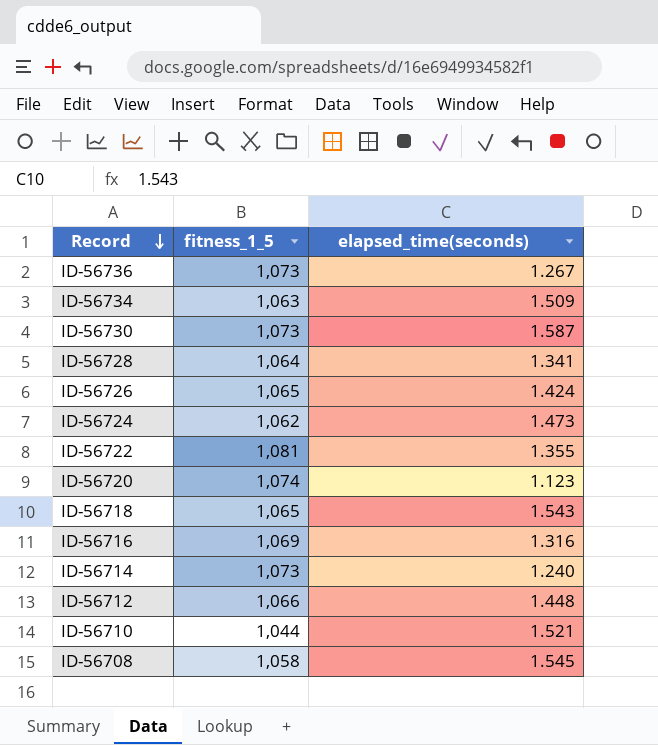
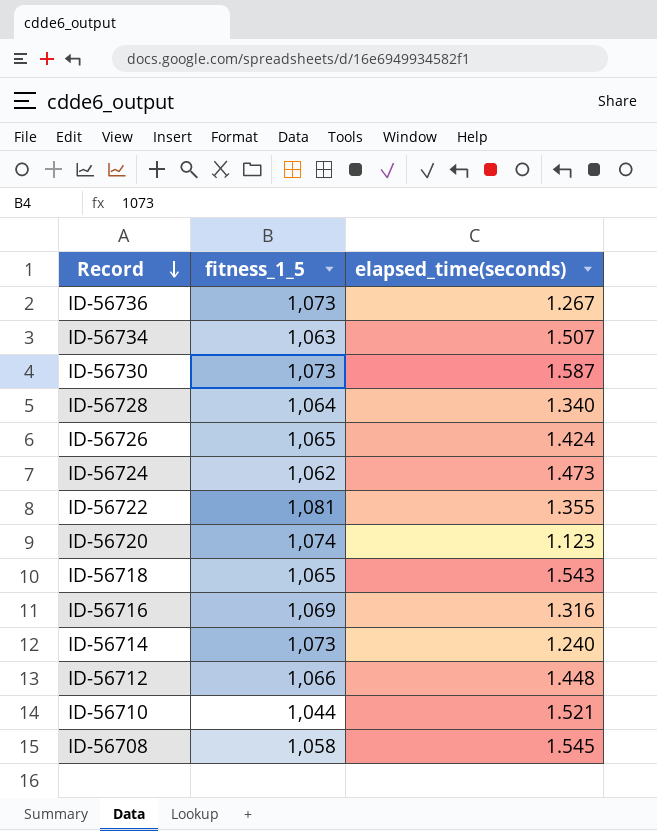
ID-56734 | elapsed_time(seconds): 1.509 -> 1.507
ID-56728 | elapsed_time(seconds): 1.341 -> 1.340

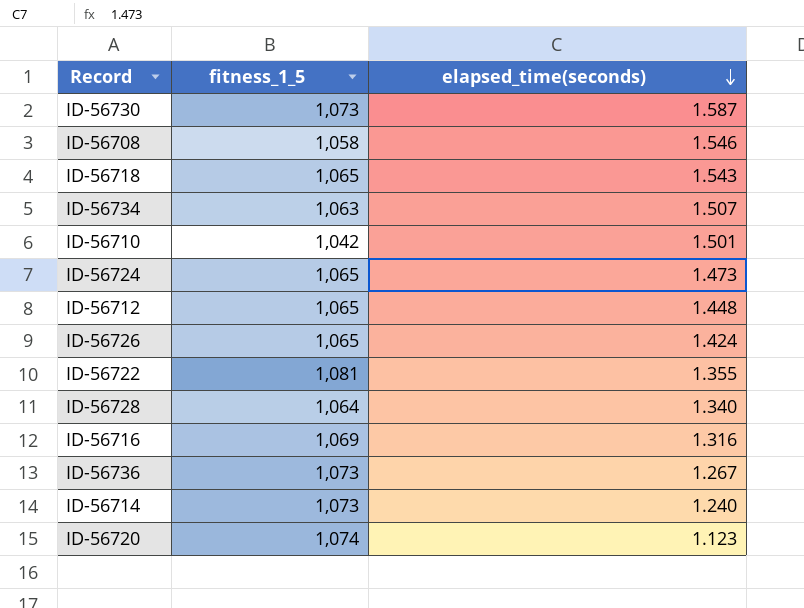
row order: Record descending -> elapsed_time(seconds) descending
ID-56708 | elapsed_time(seconds): 1.545 -> 1.546
ID-56710 | fitness_1_5: 1,044 -> 1,042
ID-56710 | elapsed_time(seconds): 1.521 -> 1.501
ID-56724 | fitness_1_5: 1,062 -> 1,065
ID-56712 | fitness_1_5: 1,066 -> 1,065

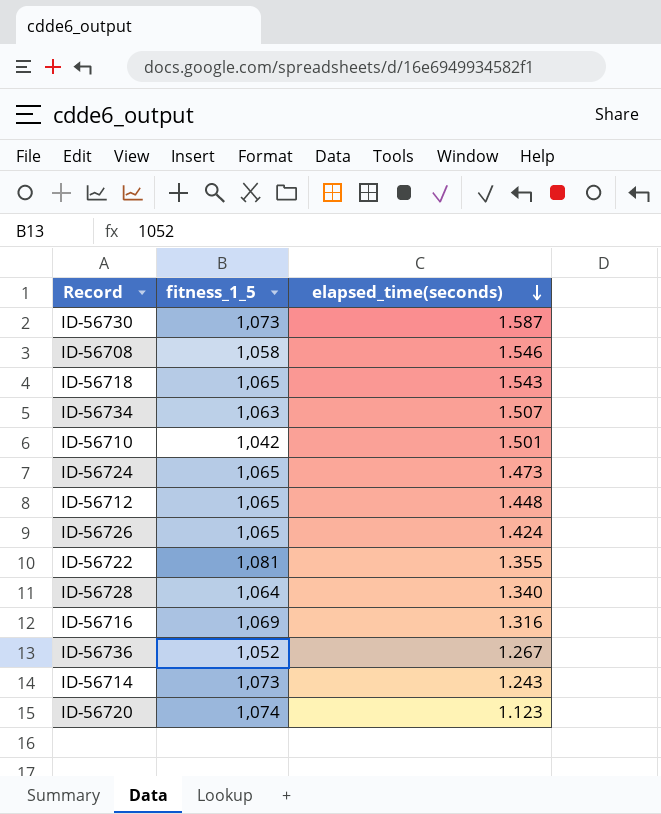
ID-56736 | fitness_1_5: 1,073 -> 1,052
ID-56714 | elapsed_time(seconds): 1.240 -> 1.243

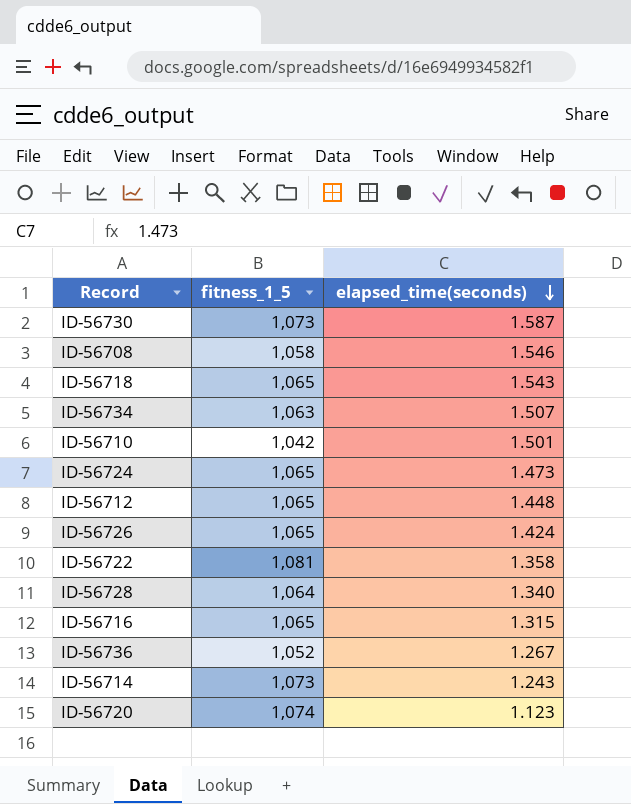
ID-56722 | elapsed_time(seconds): 1.355 -> 1.358
ID-56716 | fitness_1_5: 1,069 -> 1,065
ID-56716 | elapsed_time(seconds): 1.316 -> 1.315

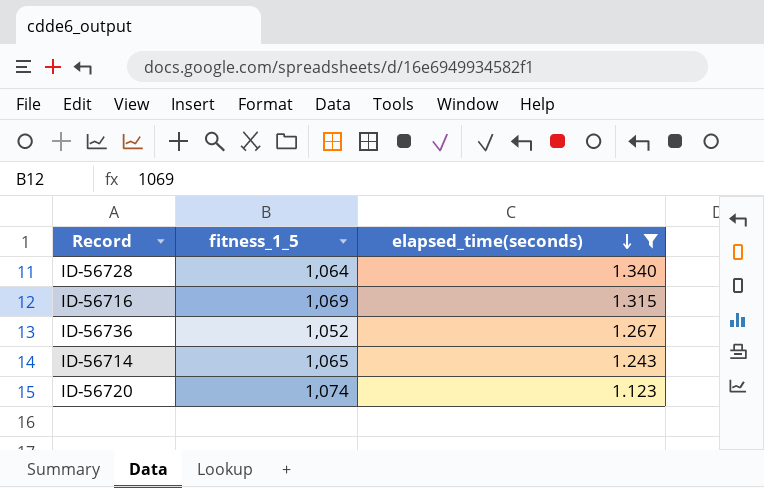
filter: none -> elapsed_time(seconds) <= 1.340
ID-56716 | fitness_1_5: 1,065 -> 1,069
ID-56714 | fitness_1_5: 1,073 -> 1,065

